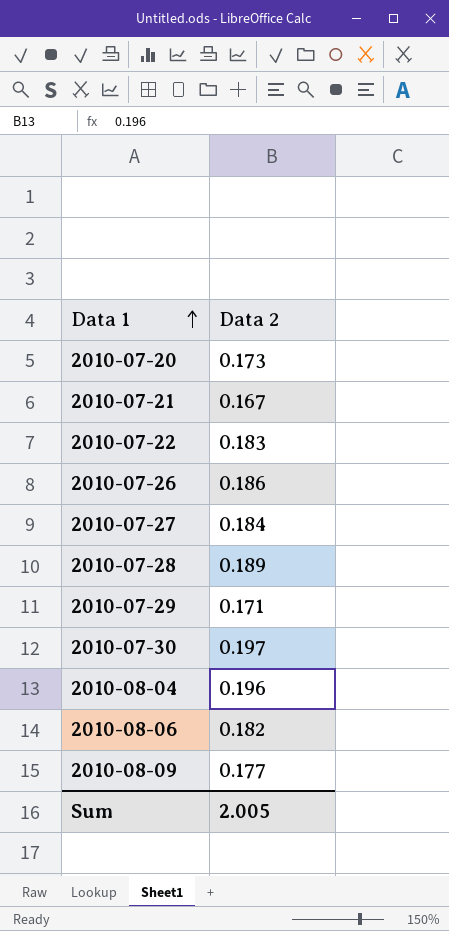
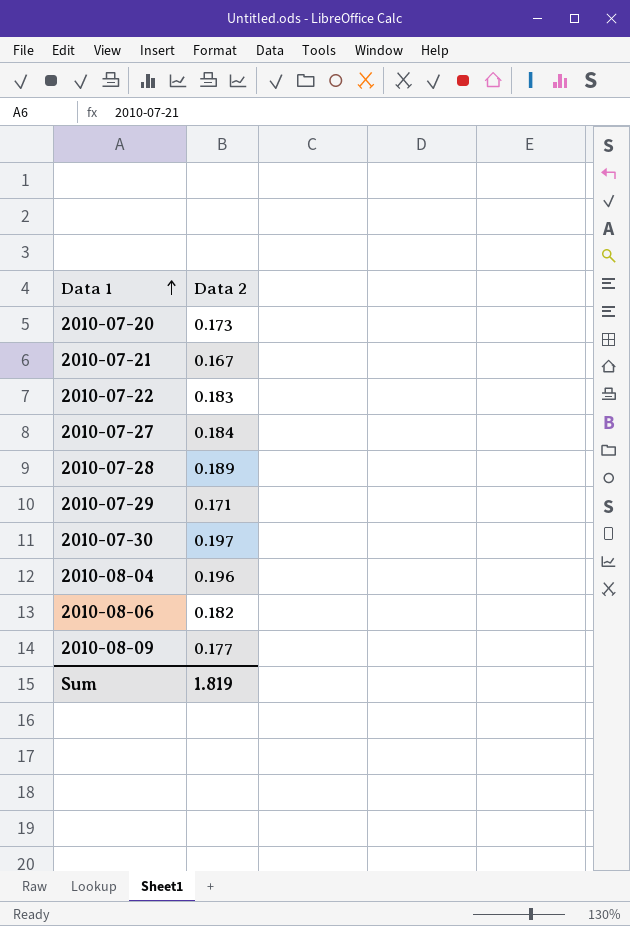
row 2010-07-26: 0.186 -> none
Sum | Data 2: 2.005 -> 1.819

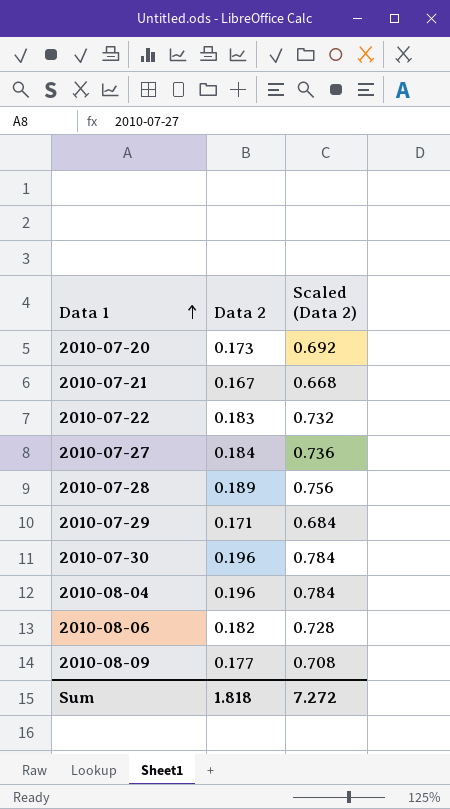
column Scaled (Data 2) | formula: none -> [Data 2] * 4
2010-07-30 | Data 2: 0.197 -> 0.196
Sum | Data 2: 1.819 -> 1.818

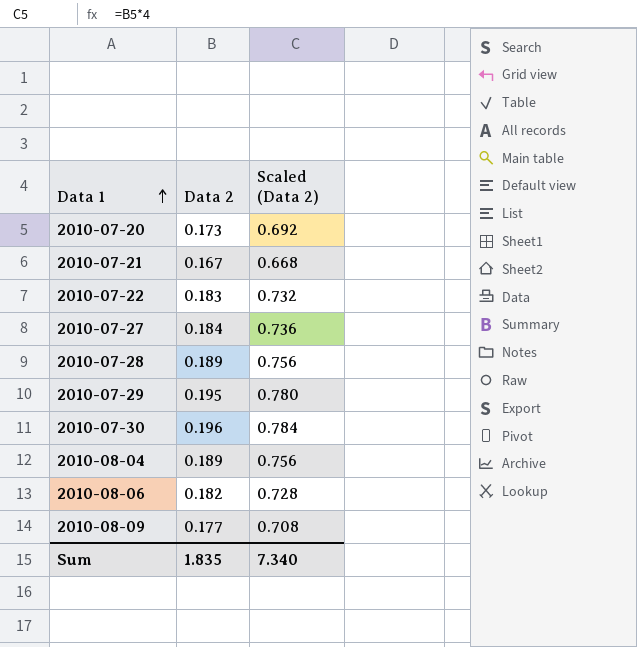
2010-07-29 | Data 2: 0.171 -> 0.195
2010-07-29 | Scaled (Data 2): 0.684 -> 0.780
2010-08-04 | Data 2: 0.196 -> 0.189
2010-08-04 | Scaled (Data 2): 0.784 -> 0.756
Sum | Data 2: 1.818 -> 1.835
Sum | Scaled (Data 2): 7.272 -> 7.340

